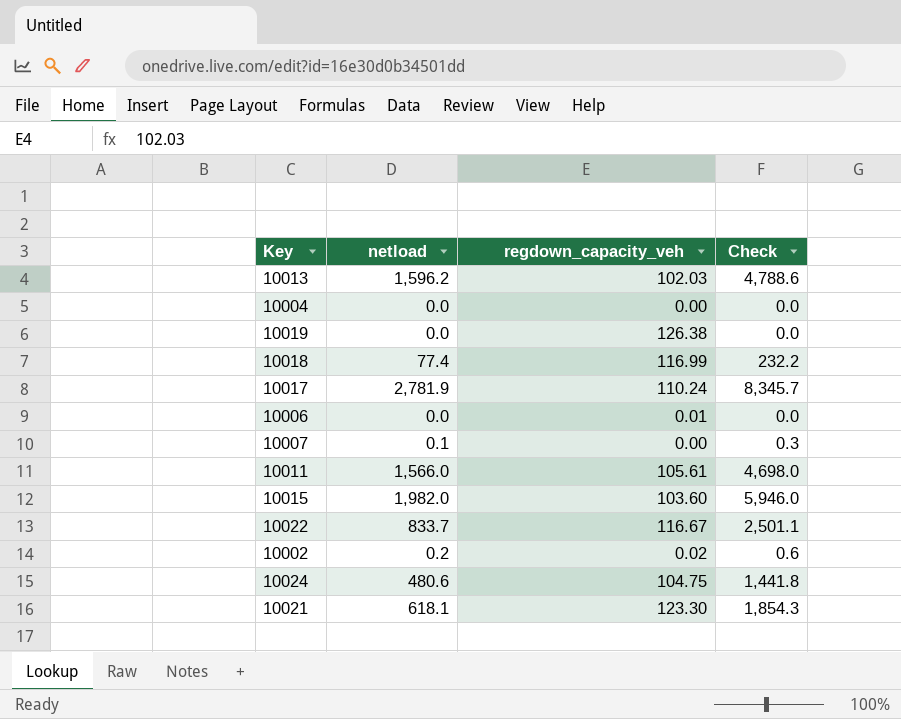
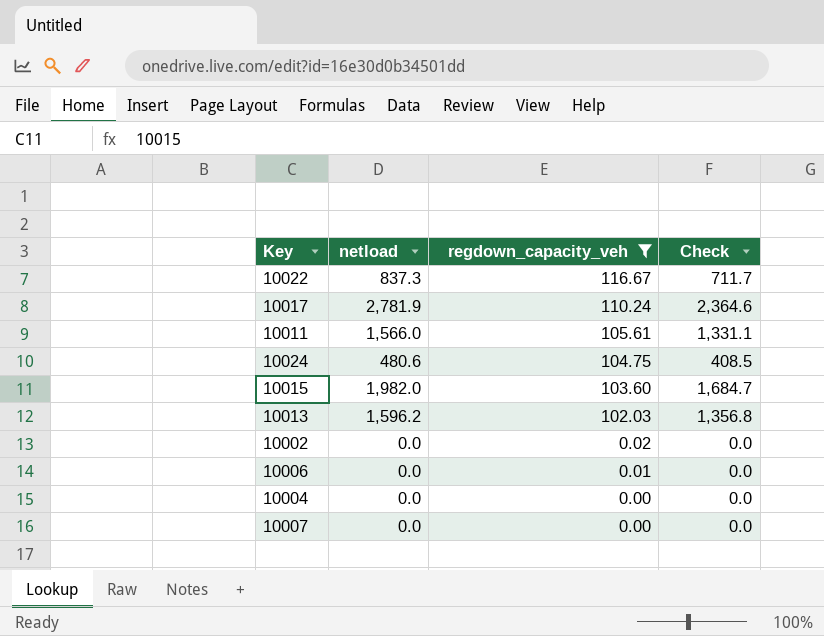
filter: none -> regdown_capacity_veh <= 116.67
row order: none -> regdown_capacity_veh descending
column Check | formula: [netload] * 3 -> [netload] * 0.85
10022 | netload: 833.7 -> 837.3
10002 | netload: 0.2 -> 0.0
10007 | netload: 0.1 -> 0.0

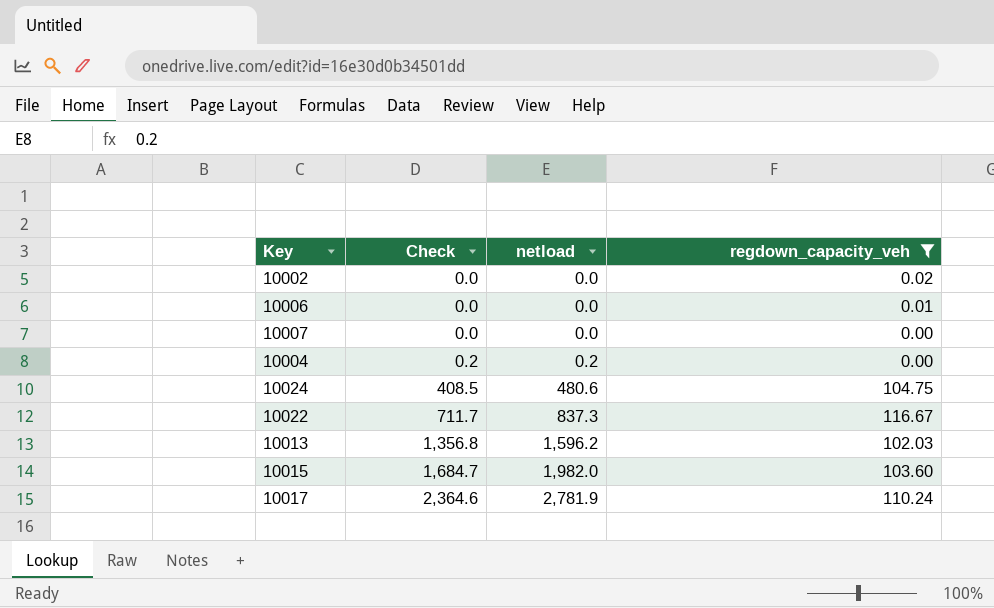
row order: regdown_capacity_veh descending -> Check ascending
column Check | position: 4 -> 2
row 10011: 1,566.0 | 105.61 | 1,331.1 -> none
10004 | Check: 0.0 -> 0.2
10004 | netload: 0.0 -> 0.2

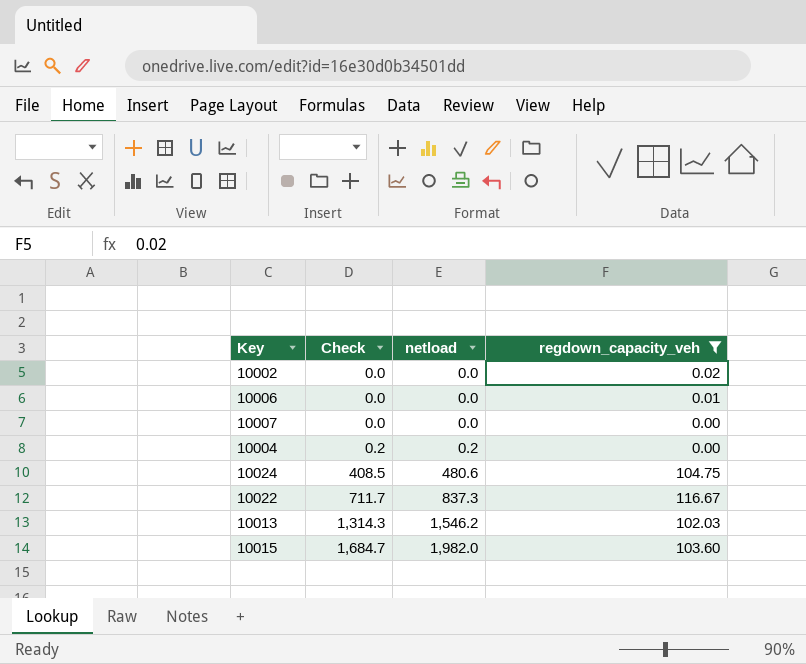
row 10017: 2,364.6 | 2,781.9 | 110.24 -> none
10013 | Check: 1,356.8 -> 1,314.3
10013 | netload: 1,596.2 -> 1,546.2

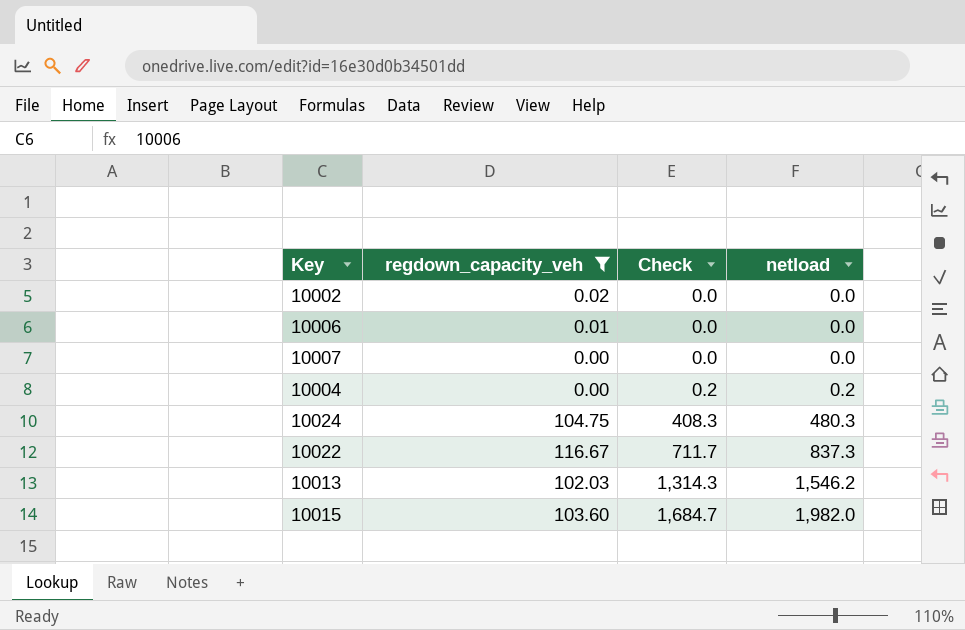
column regdown_capacity_veh | position: 4 -> 2
10024 | Check: 408.5 -> 408.3
10024 | netload: 480.6 -> 480.3

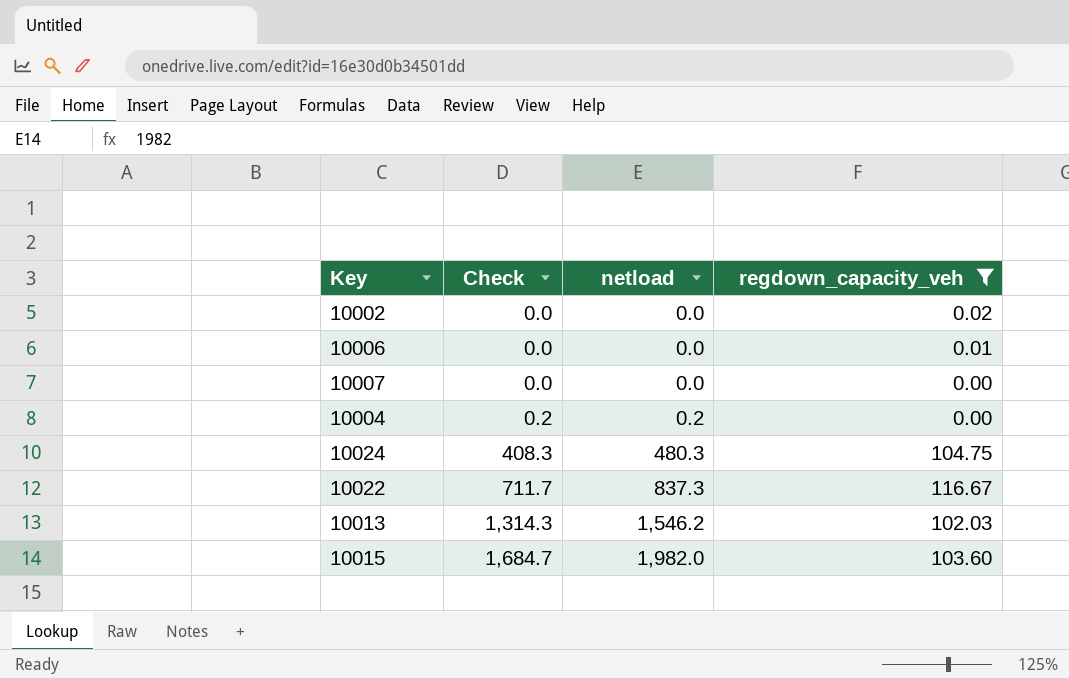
column regdown_capacity_veh | position: 2 -> 4

